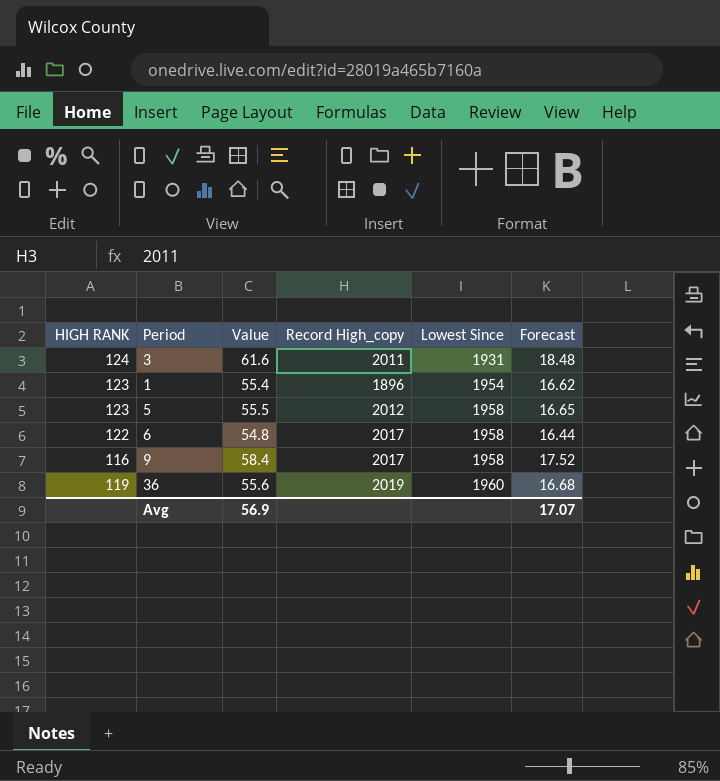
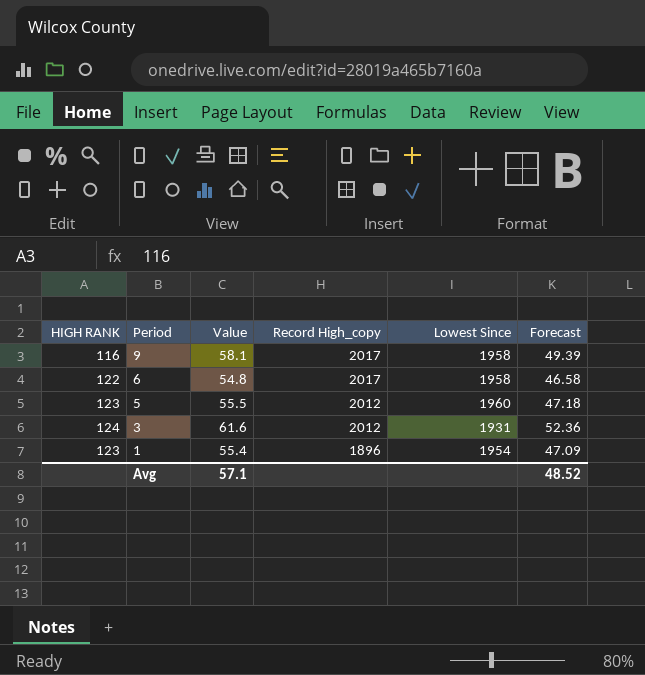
row order: Lowest Since ascending -> Period descending
column Forecast | formula: [Value] * 0.3 -> [Value] * 0.85
row 36: 119 | 55.6 | 2019 | 1960 | 16.68 -> none
9 | Value: 58.4 -> 58.1
5 | Lowest Since: 1958 -> 1960
3 | Record High_copy: 2011 -> 2012
Avg | Value: 56.9 -> 57.1
Avg | Forecast: 17.07 -> 48.52

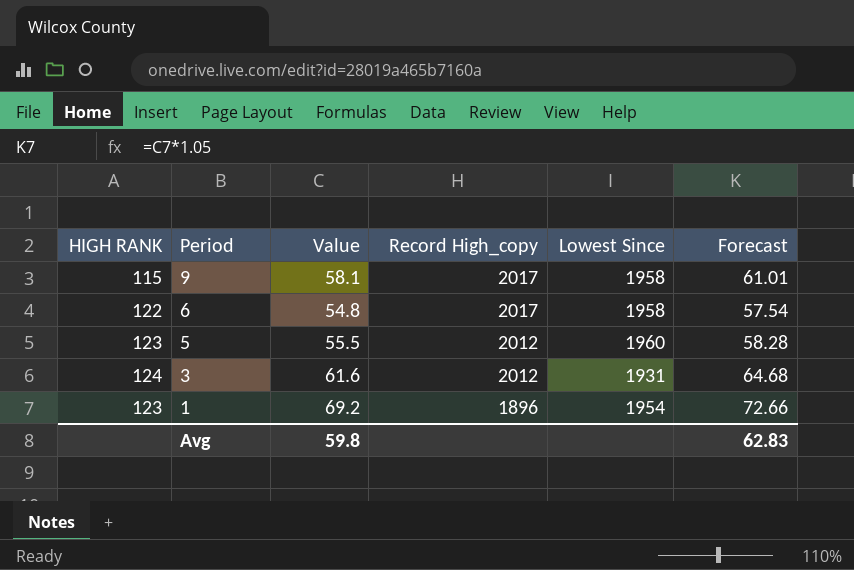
column Forecast | formula: [Value] * 0.85 -> [Value] * 1.05
9 | HIGH RANK: 116 -> 115
1 | Value: 55.4 -> 69.2
Avg | Value: 57.1 -> 59.8
Avg | Forecast: 48.52 -> 62.83

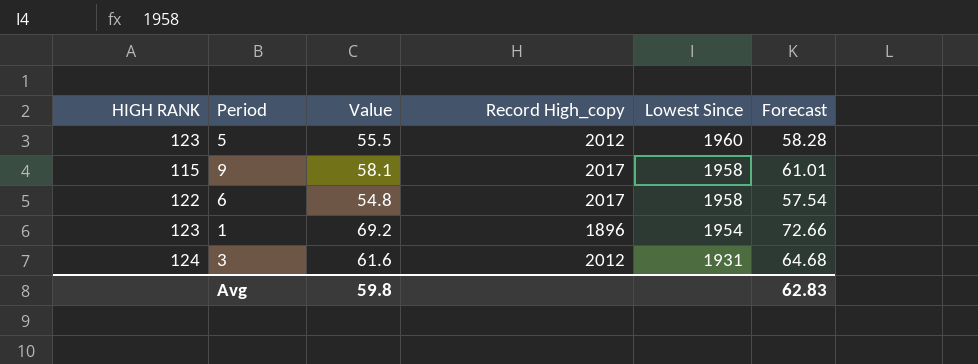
row order: Period descending -> Lowest Since descending

